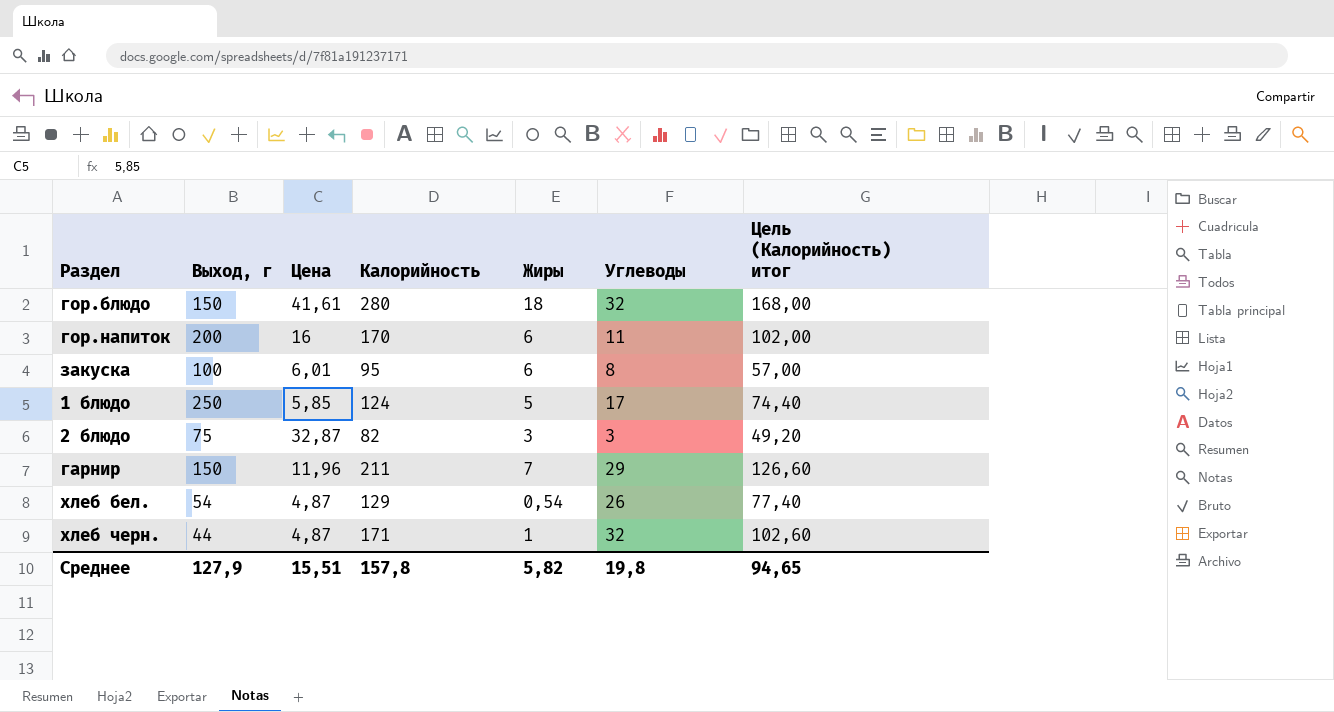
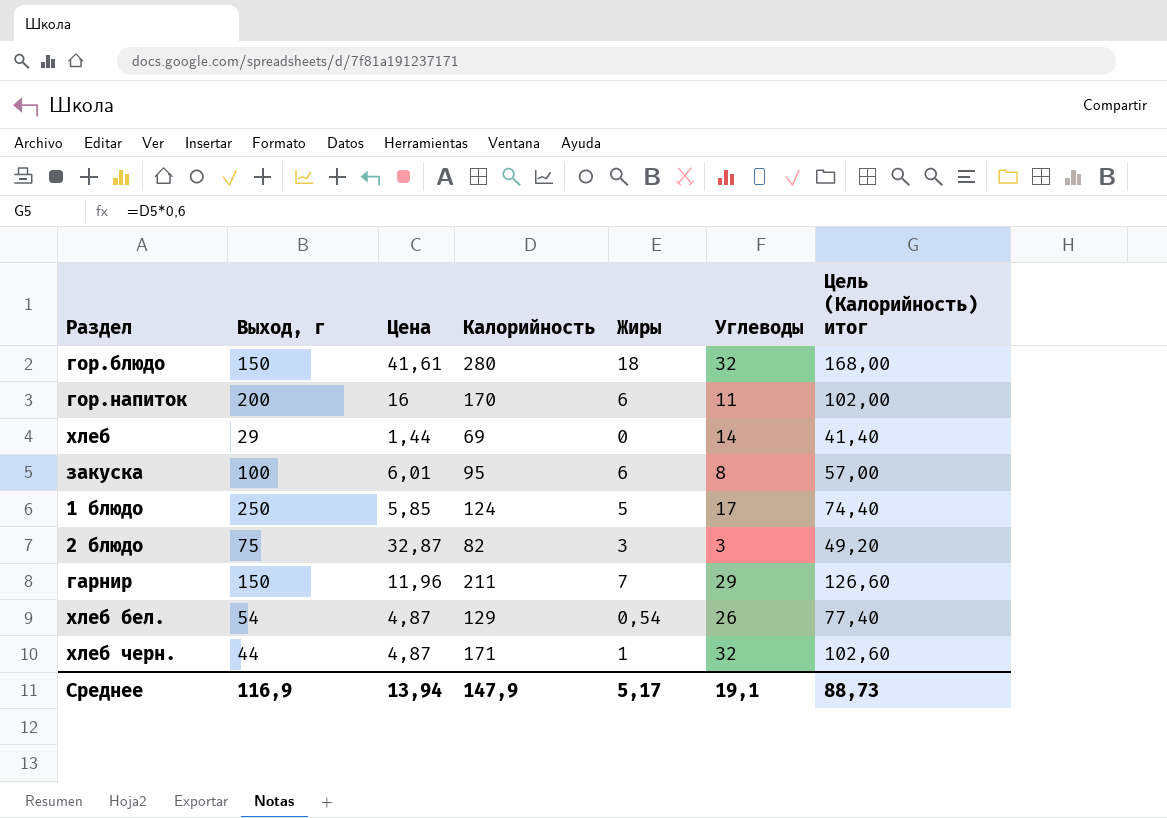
row хлеб: none -> 29 | 1,44 | 69 | 0 | 14 | 41,40
Среднее | Выход, г: 127,9 -> 116,9
Среднее | Цена: 15,51 -> 13,94
Среднее | Калорийность: 157,8 -> 147,9
Среднее | Жиры: 5,82 -> 5,17
Среднее | Углеводы: 19,8 -> 19,1
Среднее | Цель (Калорийность) итог: 94,65 -> 88,73

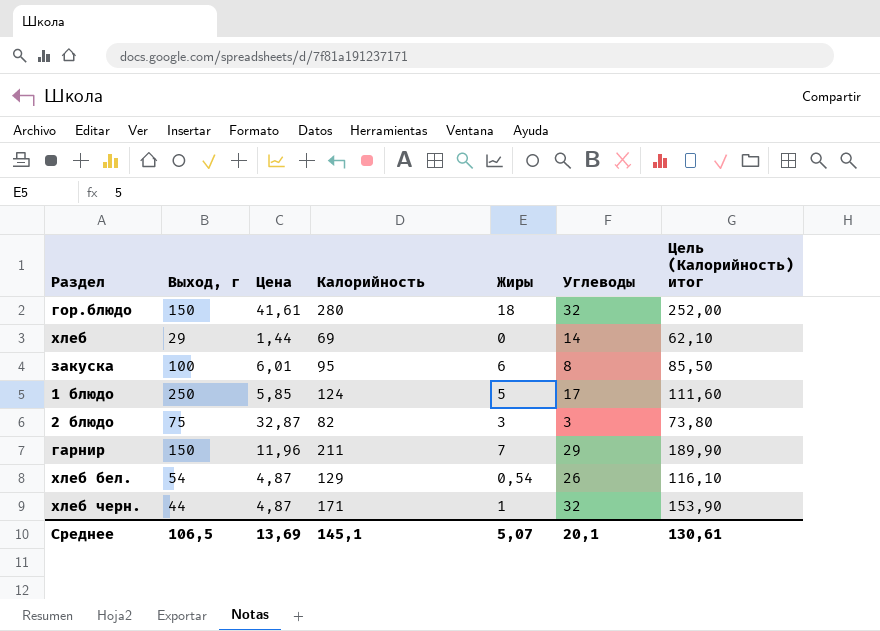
column Цель (Калорийность) итог | formula: [Калорийность] * 0,6 -> [Калорийность] * 0,9
row гор.напиток: 200 | 16 | 170 | 6 | 11 | 102,00 -> none
Среднее | Выход, г: 116,9 -> 106,5
Среднее | Цена: 13,94 -> 13,69
Среднее | Калорийность: 147,9 -> 145,1
Среднее | Жиры: 5,17 -> 5,07
Среднее | Углеводы: 19,1 -> 20,1
Среднее | Цель (Калорийность) итог: 88,73 -> 130,61

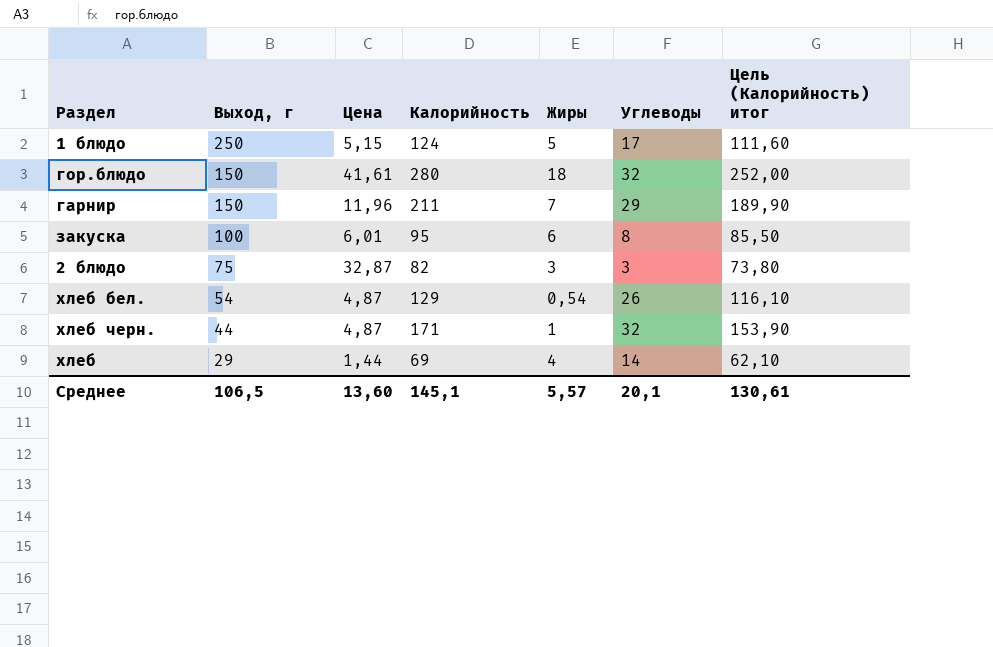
row order: none -> Выход, г descending
1 блюдо | Цена: 5,85 -> 5,15
хлеб | Жиры: 0 -> 4
Среднее | Цена: 13,69 -> 13,60
Среднее | Жиры: 5,07 -> 5,57

